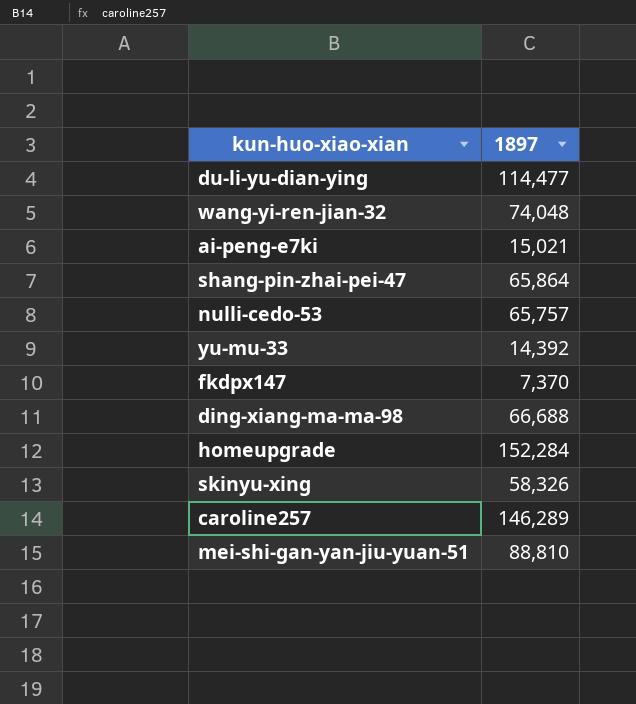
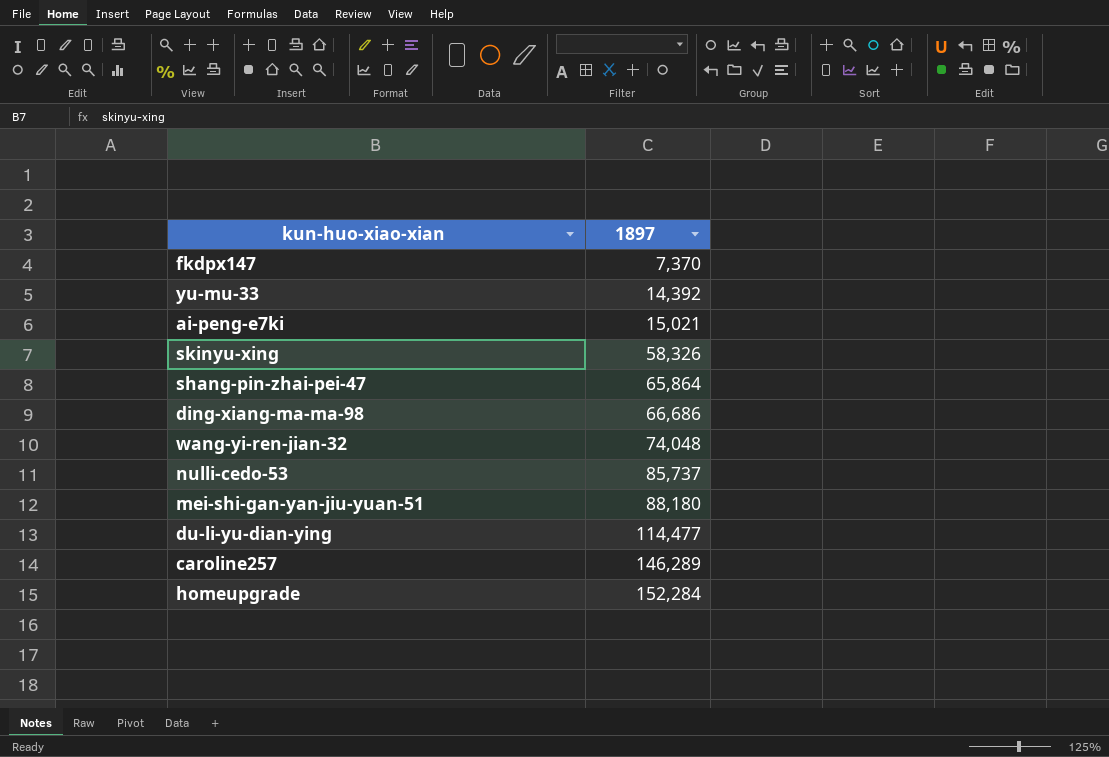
row order: none -> 1897 ascending
ding-xiang-ma-ma-98 | 1897: 66,688 -> 66,686
nulli-cedo-53 | 1897: 65,757 -> 85,737
mei-shi-gan-yan-jiu-yuan-51 | 1897: 88,810 -> 88,180

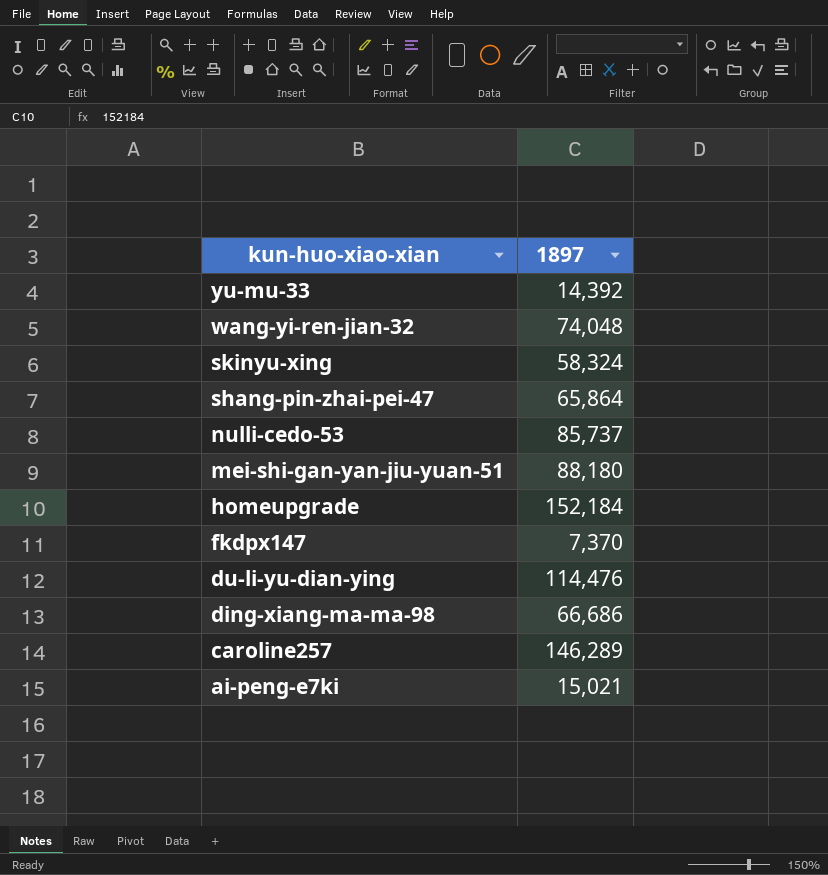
row order: 1897 ascending -> kun-huo-xiao-xian descending
skinyu-xing | 1897: 58,326 -> 58,324
homeupgrade | 1897: 152,284 -> 152,184
du-li-yu-dian-ying | 1897: 114,477 -> 114,476

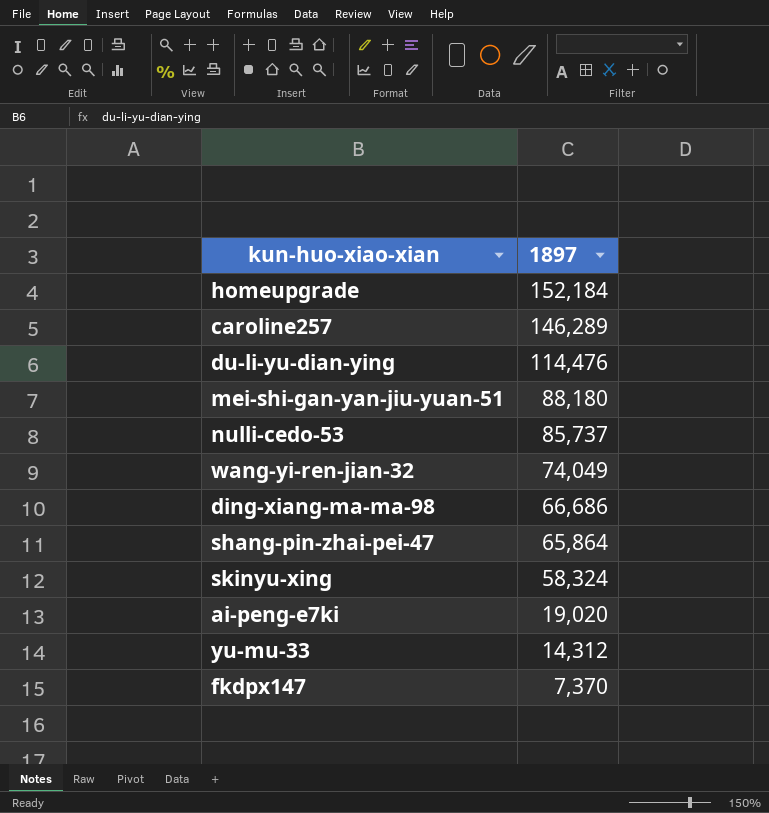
row order: kun-huo-xiao-xian descending -> 1897 descending
wang-yi-ren-jian-32 | 1897: 74,048 -> 74,049
ai-peng-e7ki | 1897: 15,021 -> 19,020
yu-mu-33 | 1897: 14,392 -> 14,312

